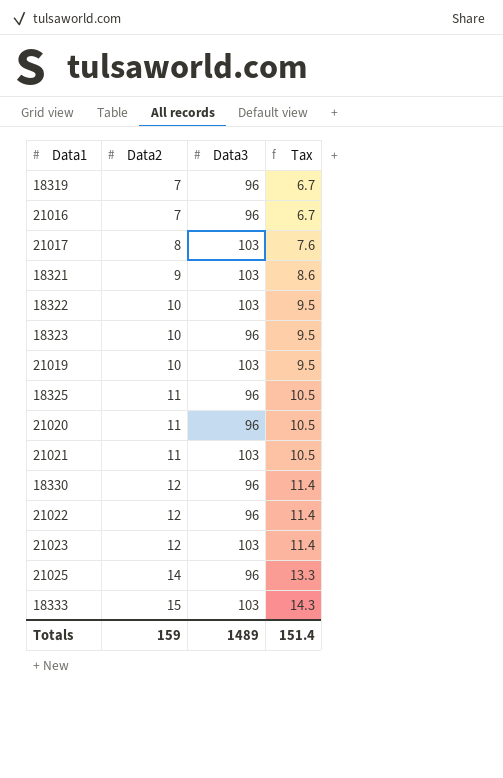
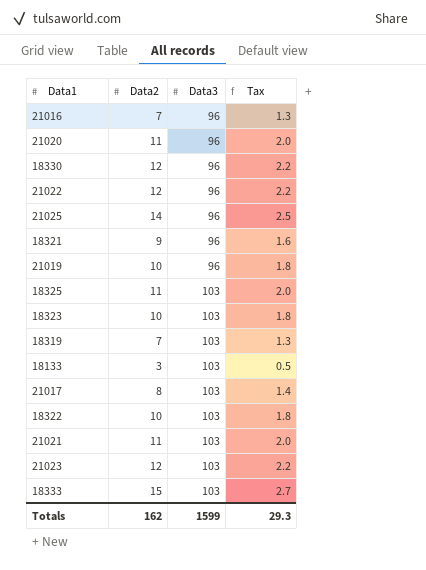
row order: Data2 ascending -> Data3 ascending
column Tax | formula: [Data2] * 0.95 -> [Data2] * 0.18
18321 | Data3: 103 -> 96
21019 | Data3: 103 -> 96
18325 | Data3: 96 -> 103
18323 | Data3: 96 -> 103
18319 | Data3: 96 -> 103
row 18133: none -> 3 | 103 | 0.5
Totals | Data2: 159 -> 162
Totals | Data3: 1489 -> 1599
Totals | Tax: 151.4 -> 29.3

